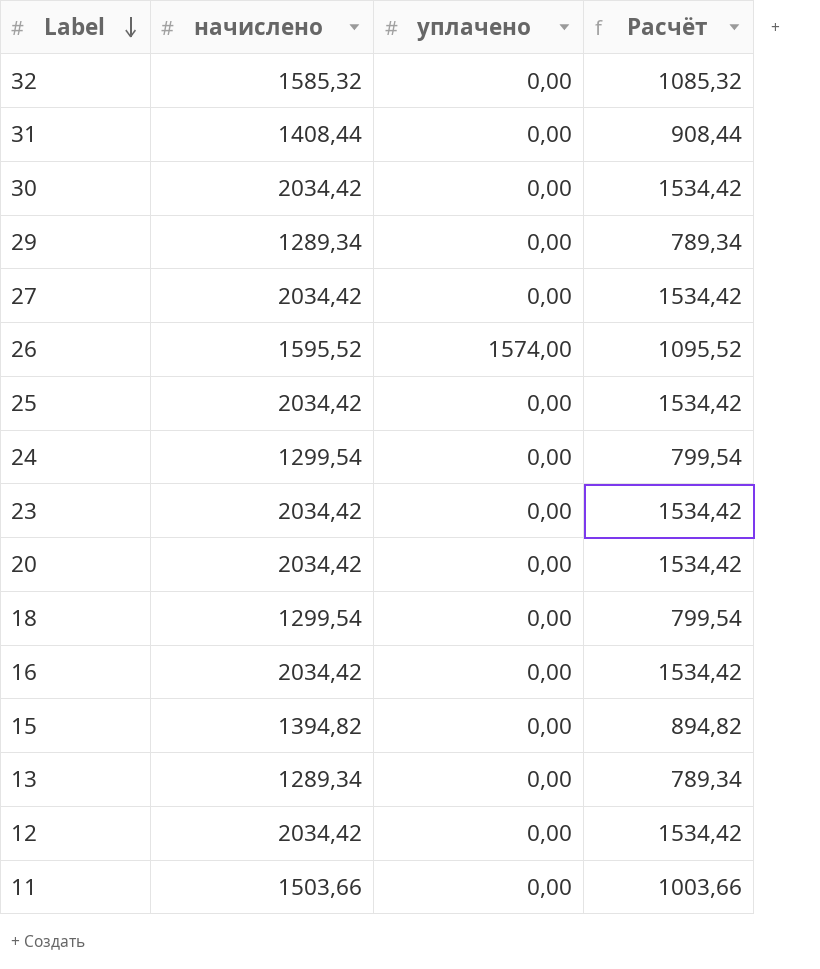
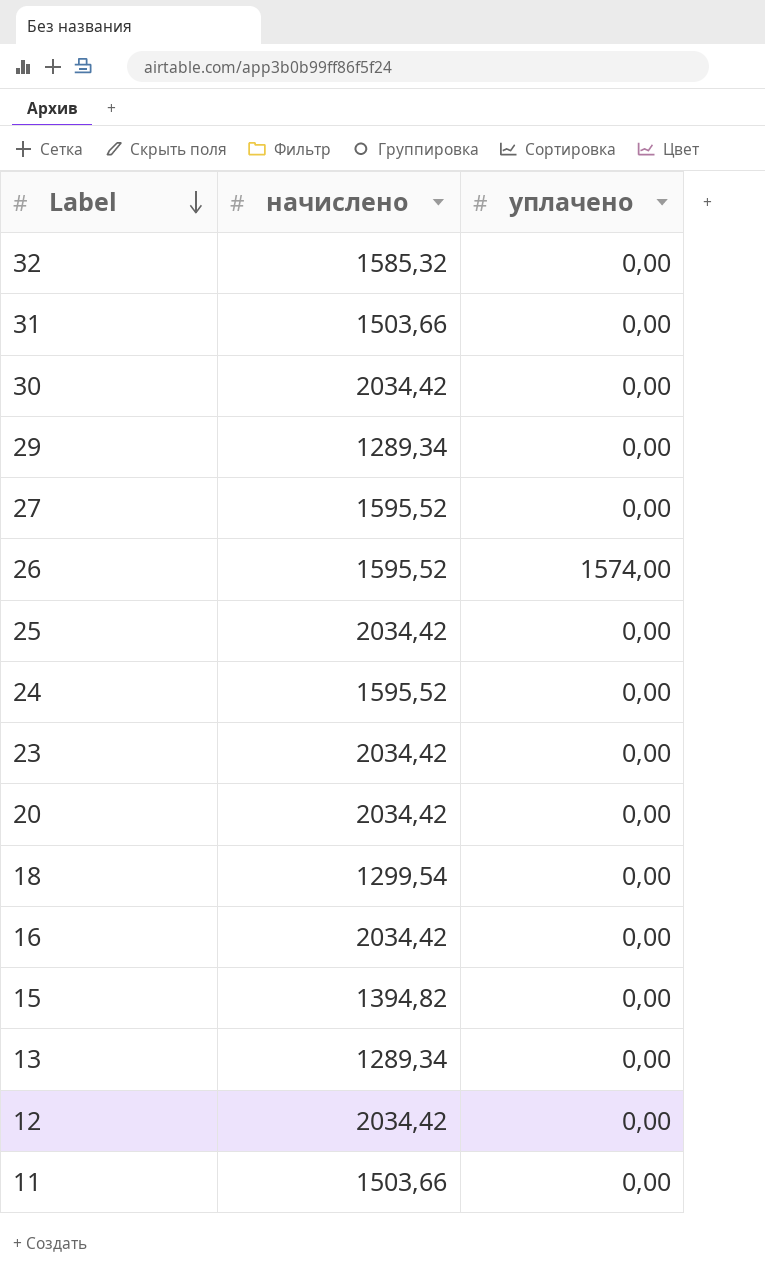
column Расчёт | formula: [начислено] - 500 -> none
31 | начислено: 1408,44 -> 1503,66
27 | начислено: 2034,42 -> 1595,52
24 | начислено: 1299,54 -> 1595,52

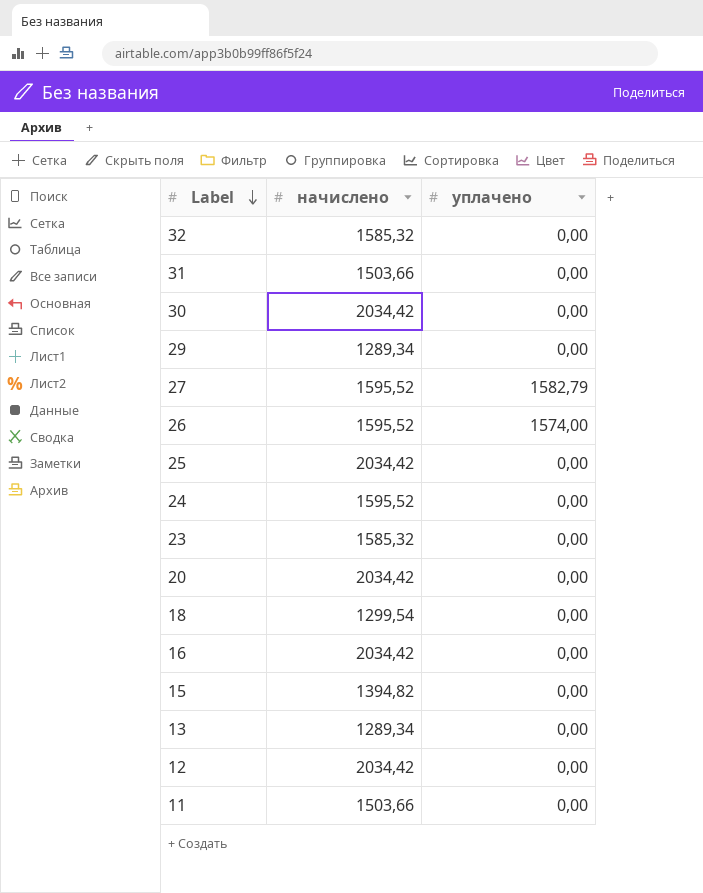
27 | уплачено: 0,00 -> 1582,79
23 | начислено: 2034,42 -> 1585,32

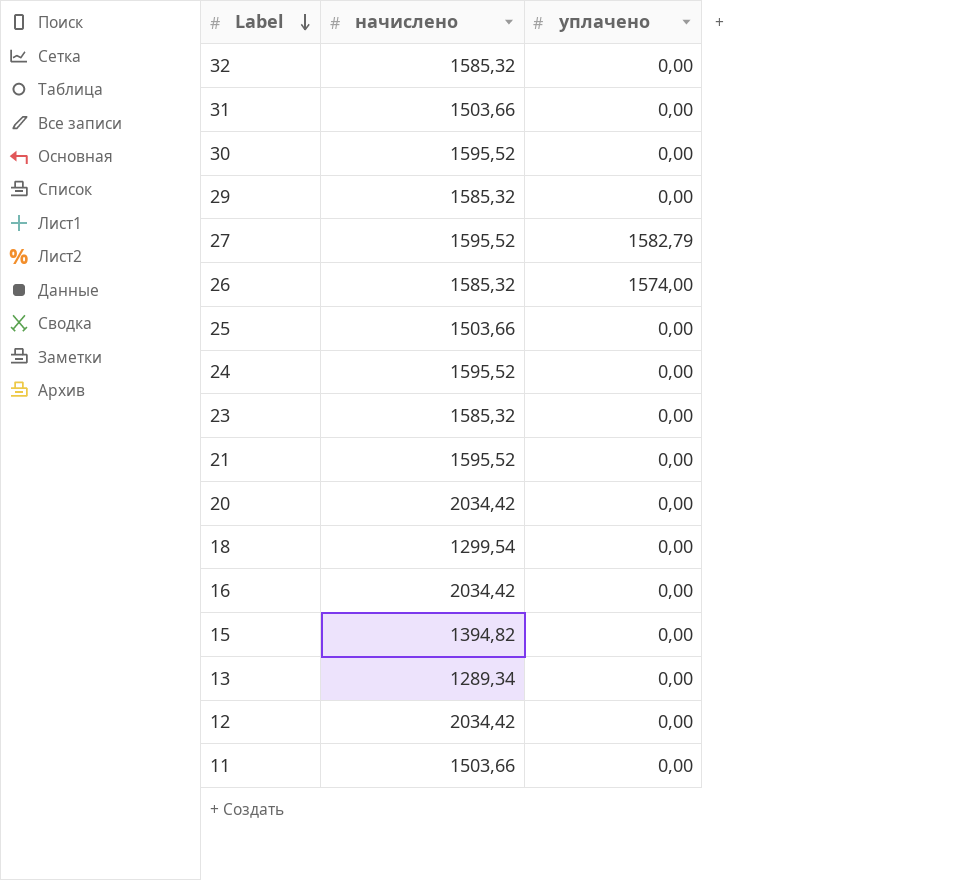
30 | начислено: 2034,42 -> 1595,52
29 | начислено: 1289,34 -> 1585,32
26 | начислено: 1595,52 -> 1585,32
25 | начислено: 2034,42 -> 1503,66
row 21: none -> 1595,52 | 0,00

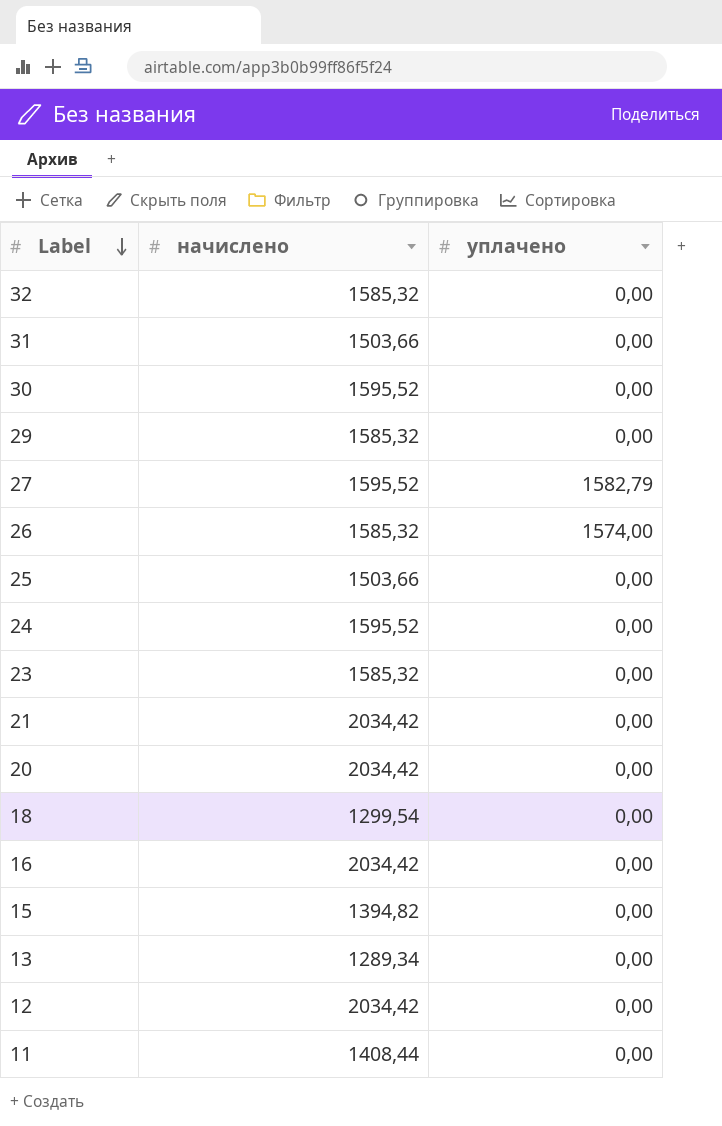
21 | начислено: 1595,52 -> 2034,42
11 | начислено: 1503,66 -> 1408,44

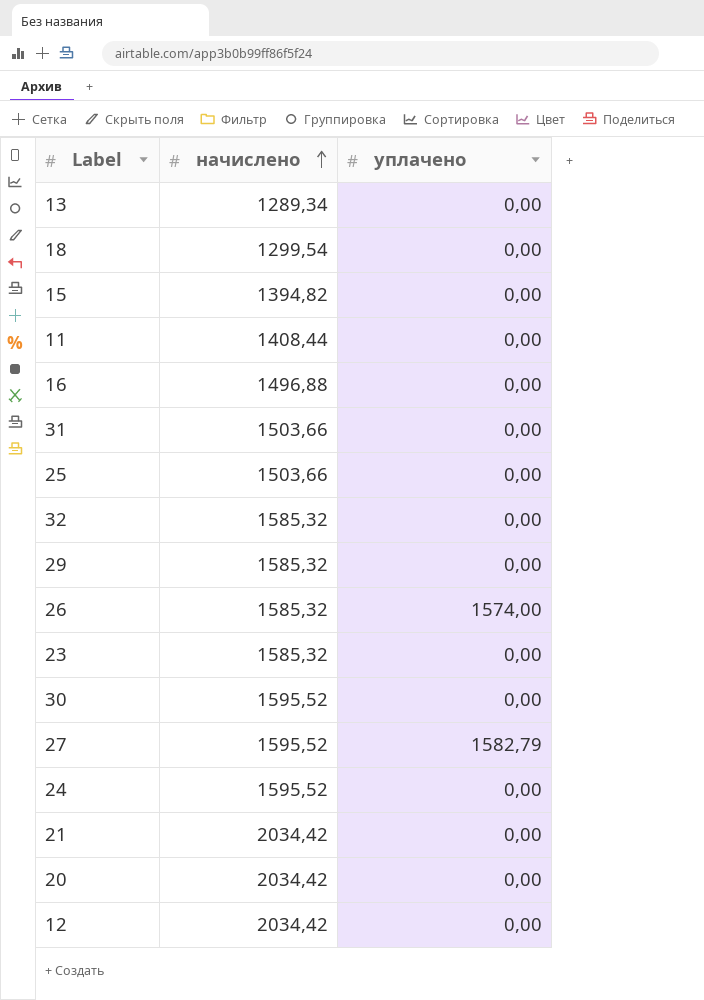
row order: Label descending -> начислено ascending
16 | начислено: 2034,42 -> 1496,88

